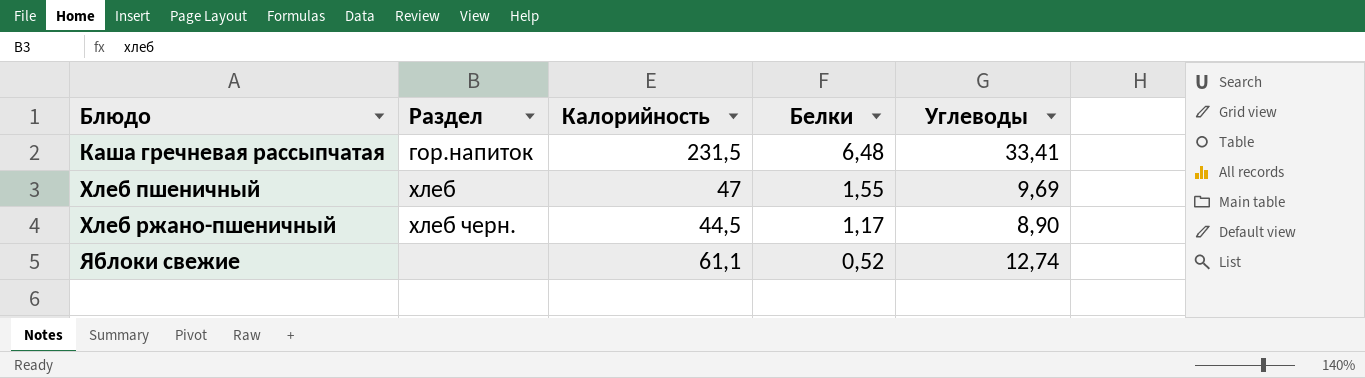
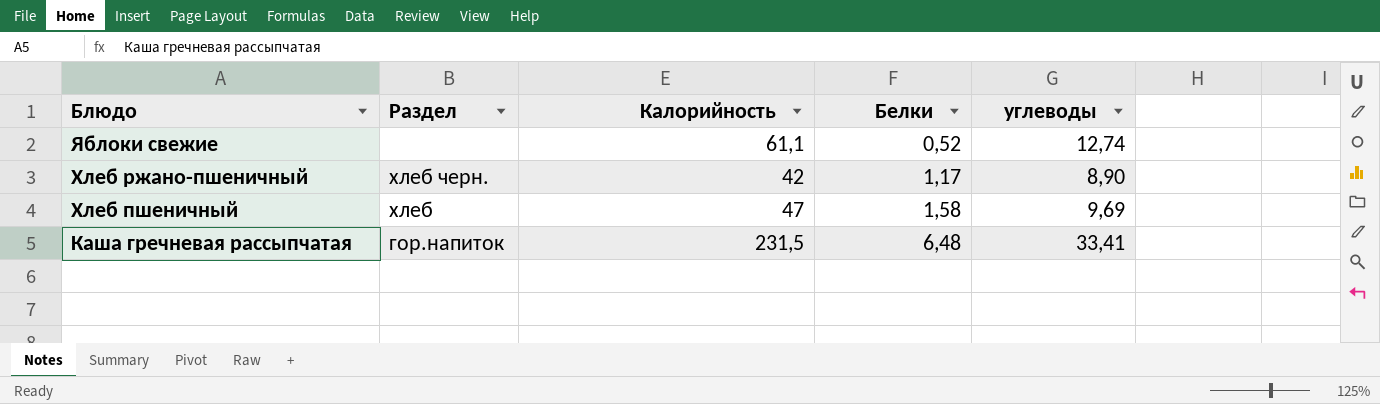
row order: Блюдо ascending -> Блюдо descending
column name: Углеводы -> углеводы
Хлеб ржано-пшеничный | Калорийность: 44,5 -> 42
Хлеб пшеничный | Белки: 1,55 -> 1,58

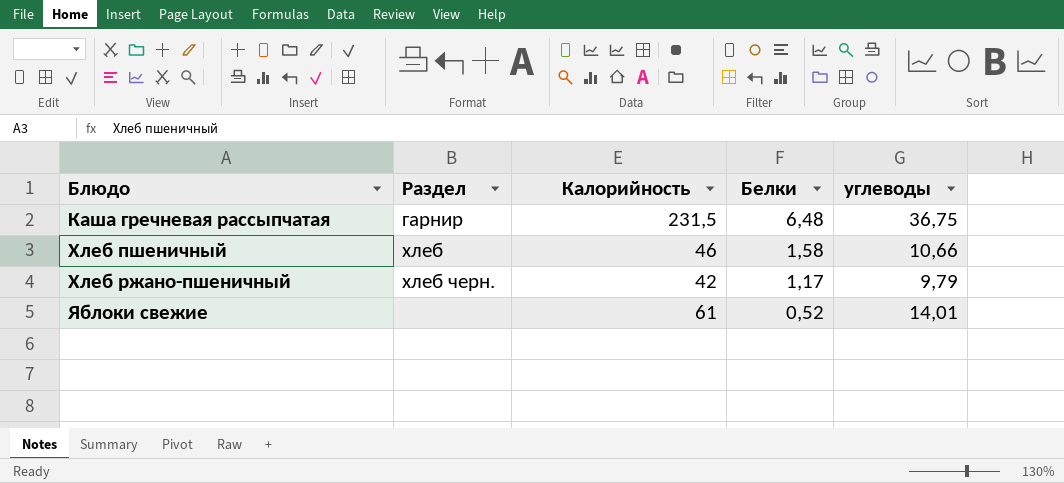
row order: Блюдо descending -> Блюдо ascending
Каша гречневая рассыпчатая | Раздел: гор.напиток -> гарнир
Каша гречневая рассыпчатая | углеводы: 33,41 -> 36,75
Хлеб пшеничный | Калорийность: 47 -> 46
Хлеб пшеничный | углеводы: 9,69 -> 10,66
Хлеб ржано-пшеничный | углеводы: 8,90 -> 9,79
Яблоки свежие | Калорийность: 61,1 -> 61
Яблоки свежие | углеводы: 12,74 -> 14,01

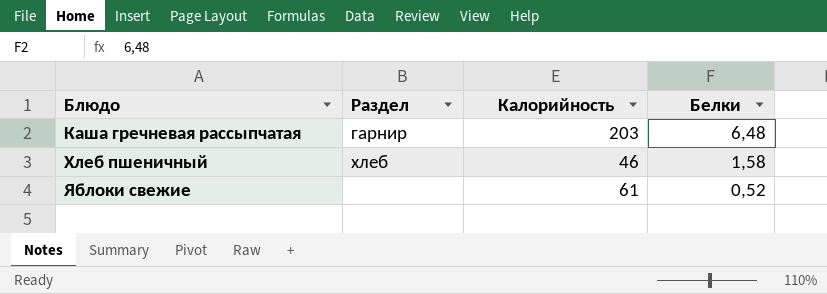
column углеводы | position: 5 -> none
row Хлеб ржано-пшеничный: хлеб черн. | 42 | 1,17 | 9,79 -> none
Каша гречневая рассыпчатая | Калорийность: 231,5 -> 203

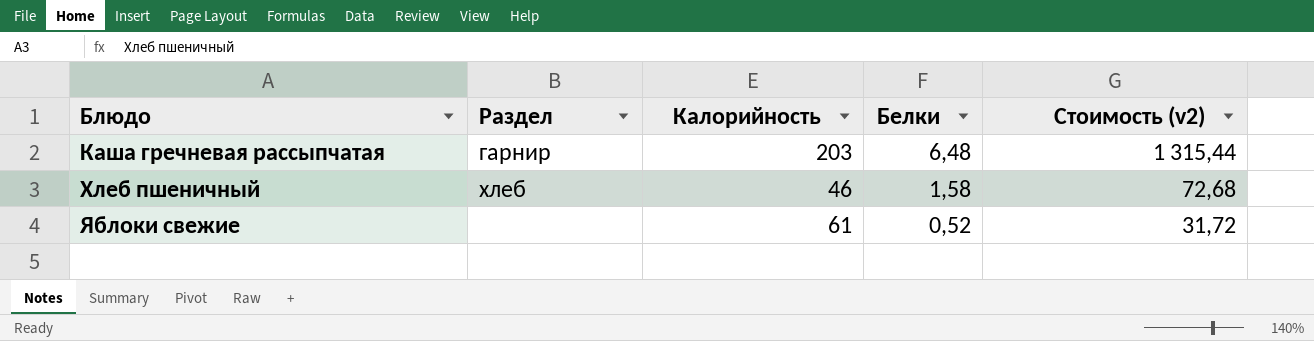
column Стоимость (v2) | formula: none -> [Калорийность] * [Белки]

